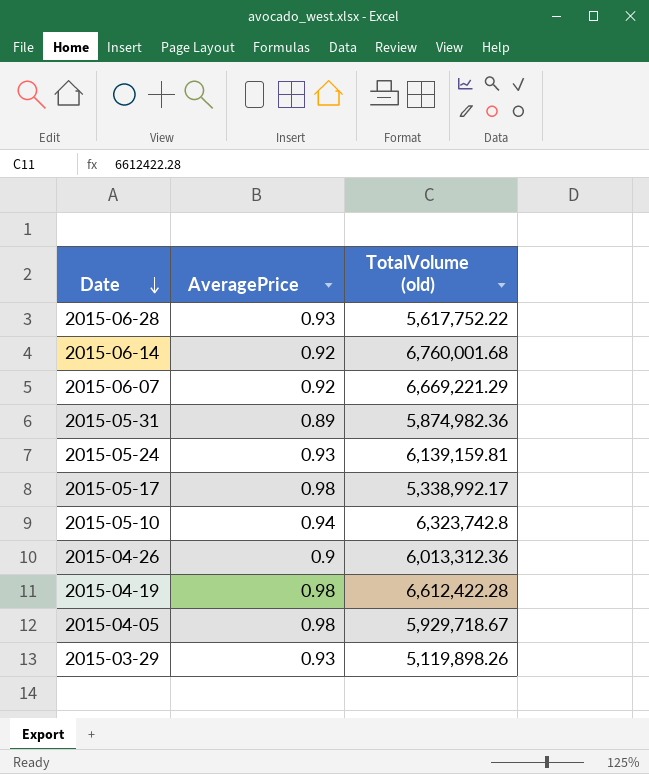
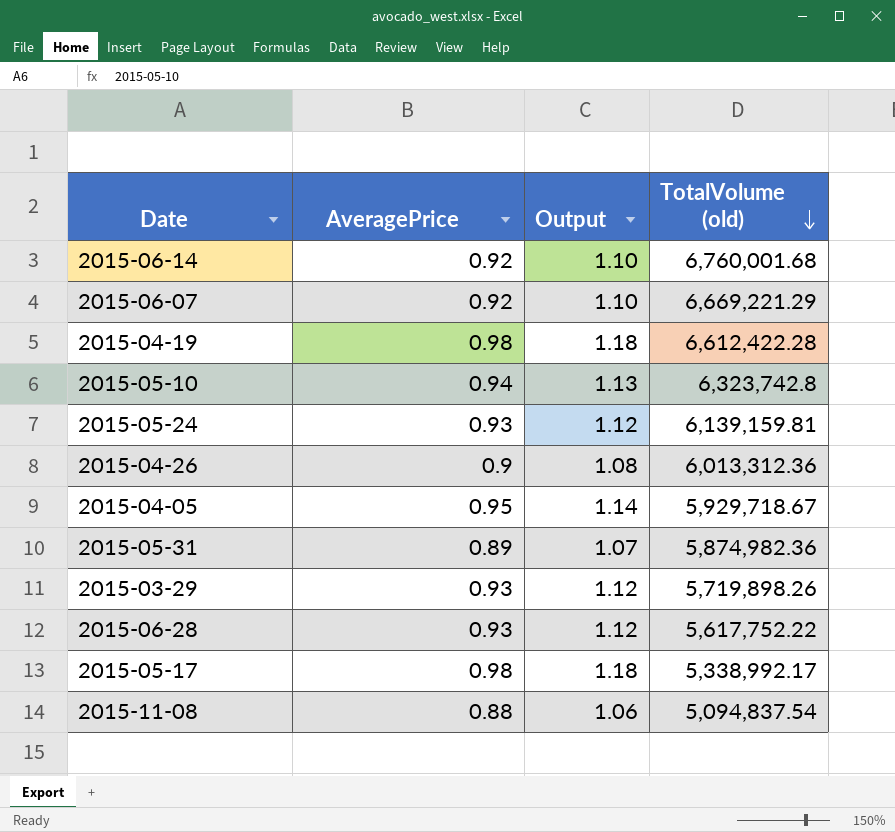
row order: Date descending -> TotalVolume (old) descending
column Output | formula: none -> [AveragePrice] * 1.2
2015-04-05 | AveragePrice: 0.98 -> 0.95
2015-03-29 | TotalVolume (old): 5,119,898.26 -> 5,719,898.26
row 2015-11-08: none -> 0.88 | 1.06 | 5,094,837.54

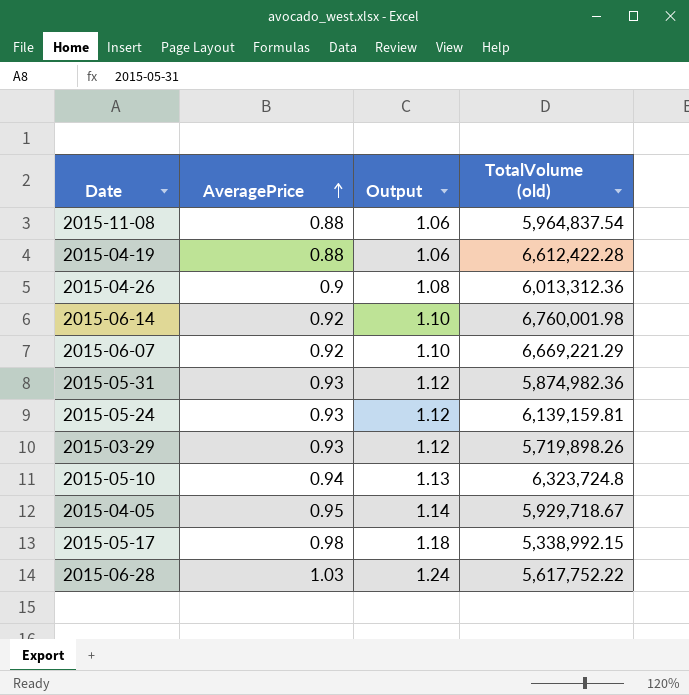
row order: TotalVolume (old) descending -> AveragePrice ascending
2015-11-08 | TotalVolume (old): 5,094,837.54 -> 5,964,837.54
2015-04-19 | AveragePrice: 0.98 -> 0.88
2015-04-19 | Output: 1.18 -> 1.06
2015-06-14 | TotalVolume (old): 6,760,001.68 -> 6,760,001.98
2015-05-31 | AveragePrice: 0.89 -> 0.93
2015-05-31 | Output: 1.07 -> 1.12
2015-05-10 | TotalVolume (old): 6,323,742.8 -> 6,323,724.8
2015-05-17 | TotalVolume (old): 5,338,992.17 -> 5,338,992.15
2015-06-28 | AveragePrice: 0.93 -> 1.03
2015-06-28 | Output: 1.12 -> 1.24

